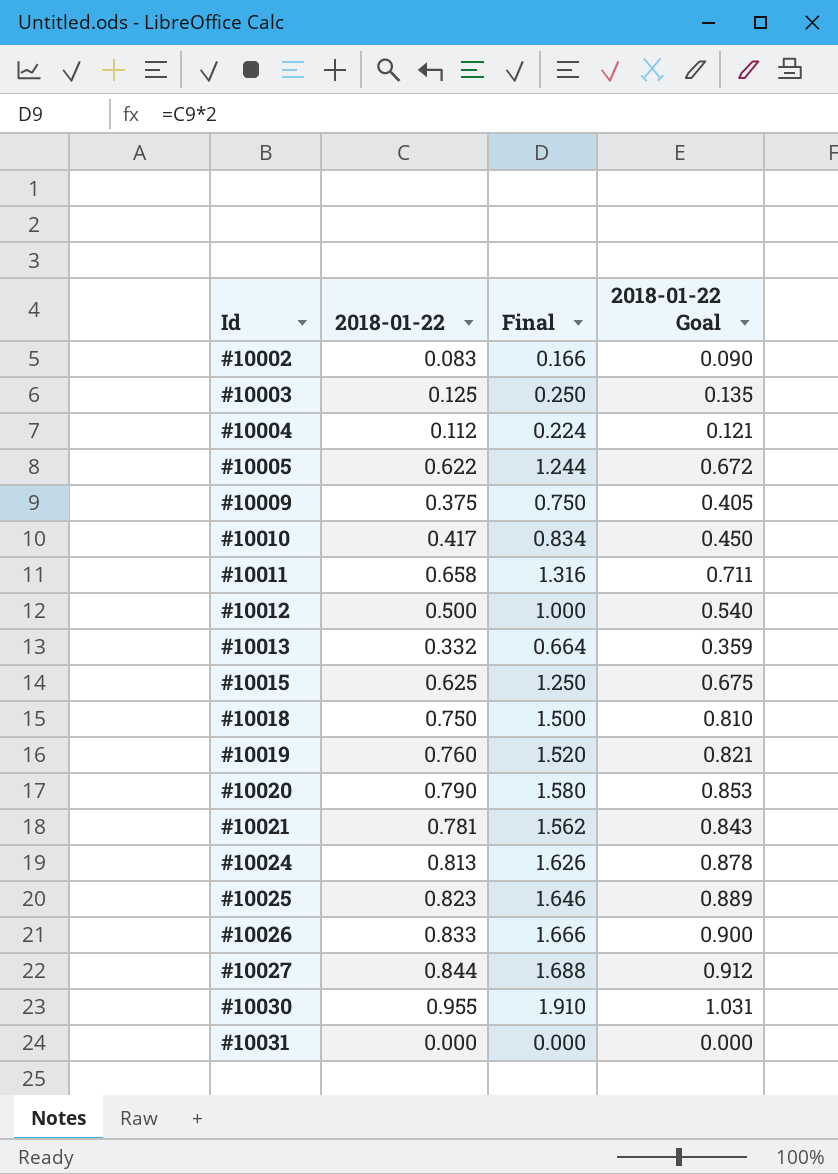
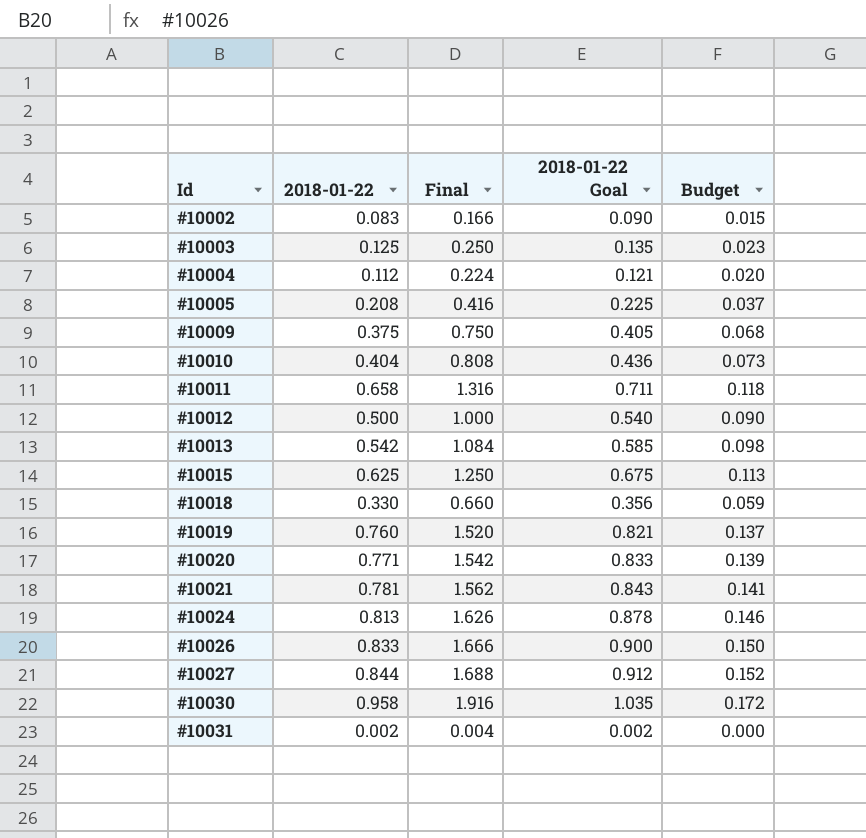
column Budget | formula: none -> [2018-01-22] * 0.18
row #10025: 0.823 | 1.646 | 0.889 -> none
#10005 | 2018-01-22: 0.622 -> 0.208
#10005 | Final: 1.244 -> 0.416
#10005 | 2018-01-22 Goal: 0.672 -> 0.225
#10010 | 2018-01-22: 0.417 -> 0.404
#10010 | Final: 0.834 -> 0.808
#10010 | 2018-01-22 Goal: 0.450 -> 0.436
#10013 | 2018-01-22: 0.332 -> 0.542
#10013 | Final: 0.664 -> 1.084
#10013 | 2018-01-22 Goal: 0.359 -> 0.585
#10018 | 2018-01-22: 0.750 -> 0.330
#10018 | Final: 1.500 -> 0.660
#10018 | 2018-01-22 Goal: 0.810 -> 0.356
#10020 | 2018-01-22: 0.790 -> 0.771
#10020 | Final: 1.580 -> 1.542
#10020 | 2018-01-22 Goal: 0.853 -> 0.833
#10030 | 2018-01-22: 0.955 -> 0.958
#10030 | Final: 1.910 -> 1.916
#10030 | 2018-01-22 Goal: 1.031 -> 1.035
#10031 | 2018-01-22: 0.000 -> 0.002
#10031 | Final: 0.000 -> 0.004
#10031 | 2018-01-22 Goal: 0.000 -> 0.002

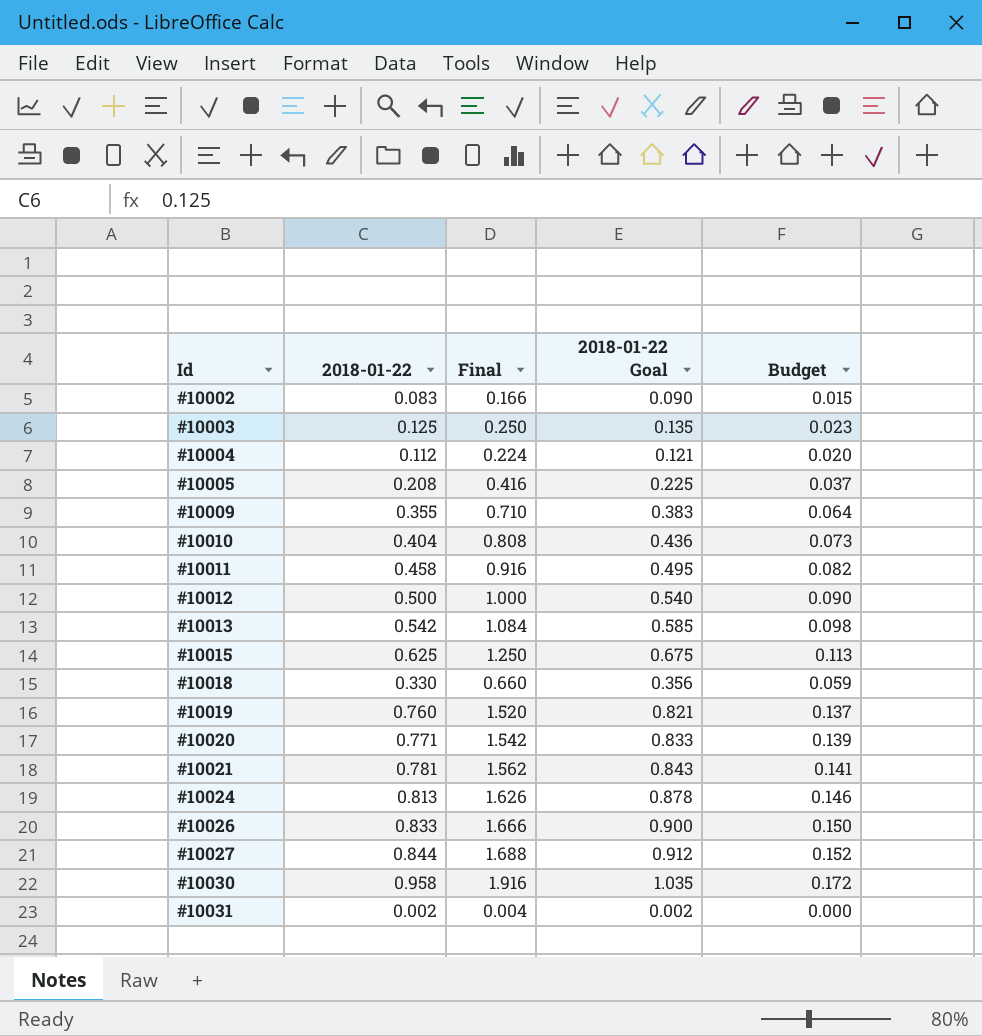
#10009 | 2018-01-22: 0.375 -> 0.355
#10009 | Final: 0.750 -> 0.710
#10009 | 2018-01-22 Goal: 0.405 -> 0.383
#10009 | Budget: 0.068 -> 0.064
#10011 | 2018-01-22: 0.658 -> 0.458
#10011 | Final: 1.316 -> 0.916
#10011 | 2018-01-22 Goal: 0.711 -> 0.495
#10011 | Budget: 0.118 -> 0.082

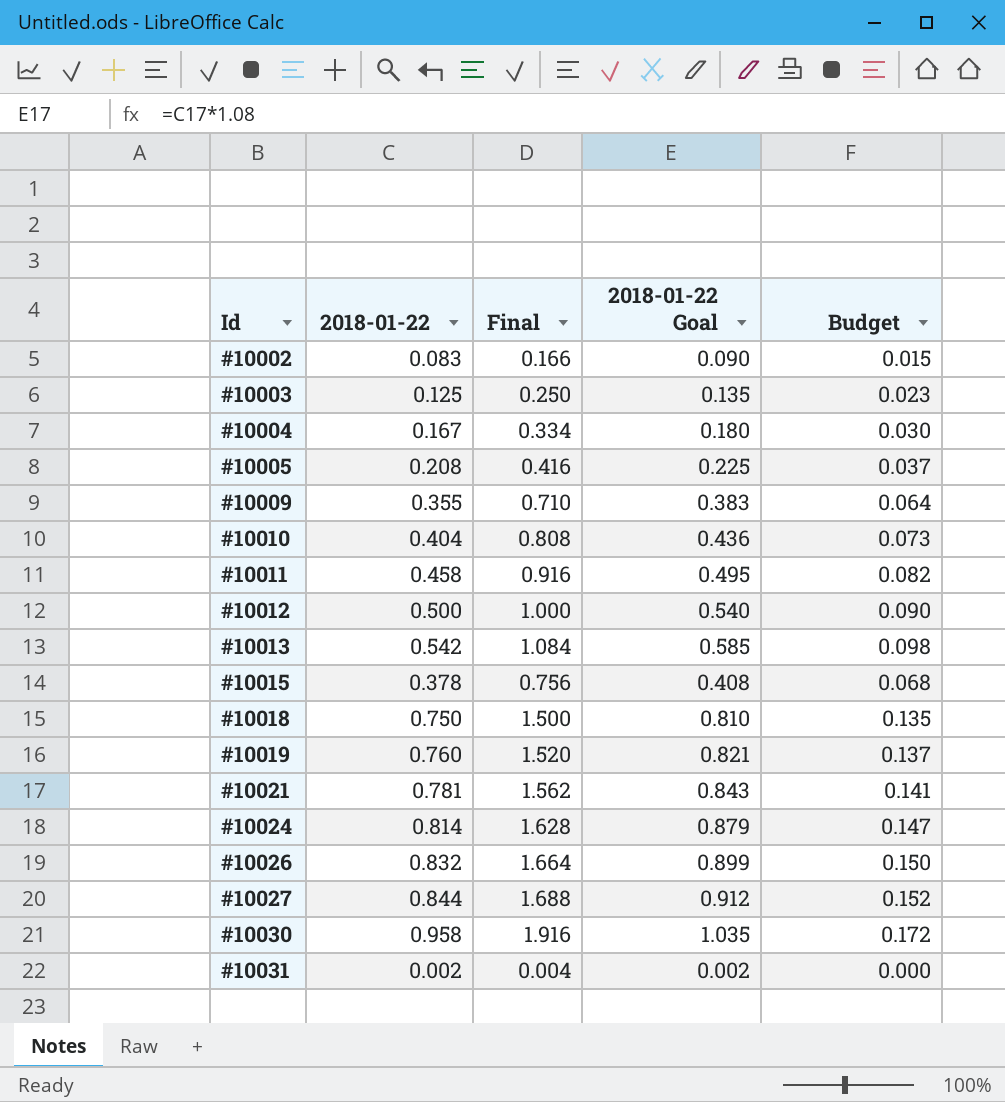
row #10020: 0.771 | 1.542 | 0.833 | 0.139 -> none
#10004 | 2018-01-22: 0.112 -> 0.167
#10004 | Final: 0.224 -> 0.334
#10004 | 2018-01-22 Goal: 0.121 -> 0.180
#10004 | Budget: 0.020 -> 0.030
#10015 | 2018-01-22: 0.625 -> 0.378
#10015 | Final: 1.250 -> 0.756
#10015 | 2018-01-22 Goal: 0.675 -> 0.408
#10015 | Budget: 0.113 -> 0.068
#10018 | 2018-01-22: 0.330 -> 0.750
#10018 | Final: 0.660 -> 1.500
#10018 | 2018-01-22 Goal: 0.356 -> 0.810
#10018 | Budget: 0.059 -> 0.135
#10024 | 2018-01-22: 0.813 -> 0.814
#10024 | Final: 1.626 -> 1.628
#10024 | 2018-01-22 Goal: 0.878 -> 0.879
#10024 | Budget: 0.146 -> 0.147
#10026 | 2018-01-22: 0.833 -> 0.832
#10026 | Final: 1.666 -> 1.664
#10026 | 2018-01-22 Goal: 0.900 -> 0.899

